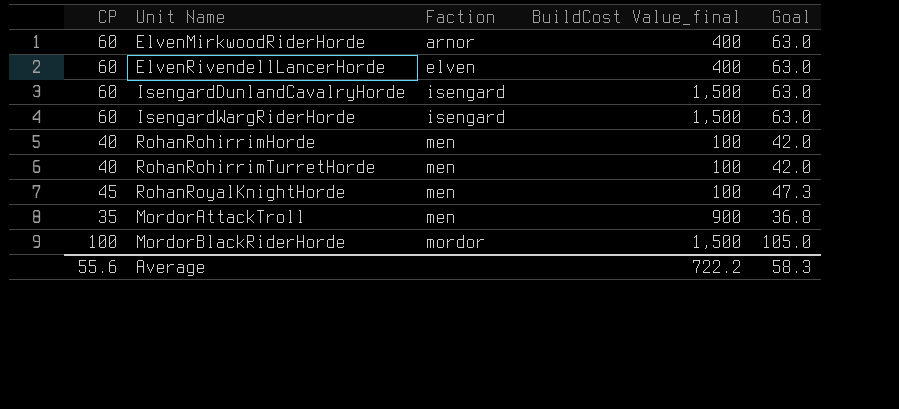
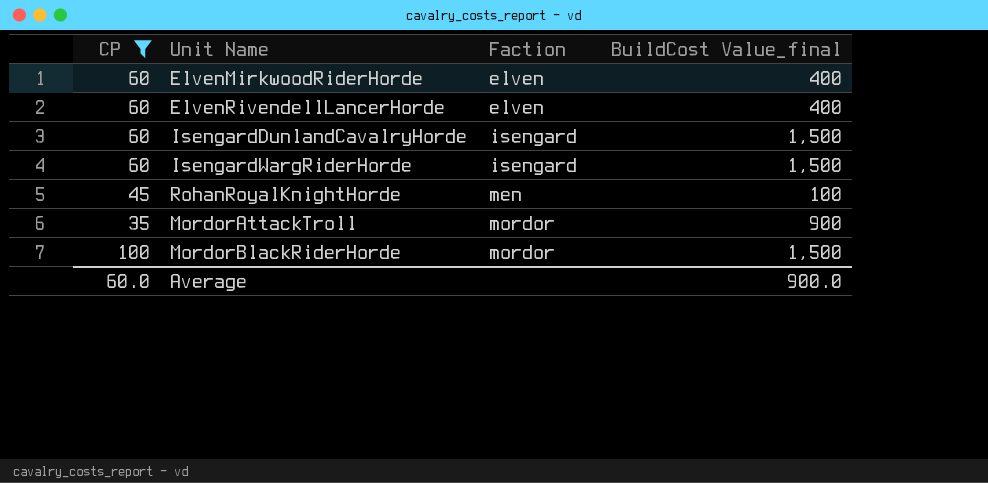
filter: none -> CP != 40
column Goal | formula: [CP] * 1.05 -> none
ElvenMirkwoodRiderHorde | Faction: arnor -> elven
MordorAttackTroll | Faction: men -> mordor
Average | CP: 55.6 -> 60.0
Average | BuildCost Value_final: 722.2 -> 900.0

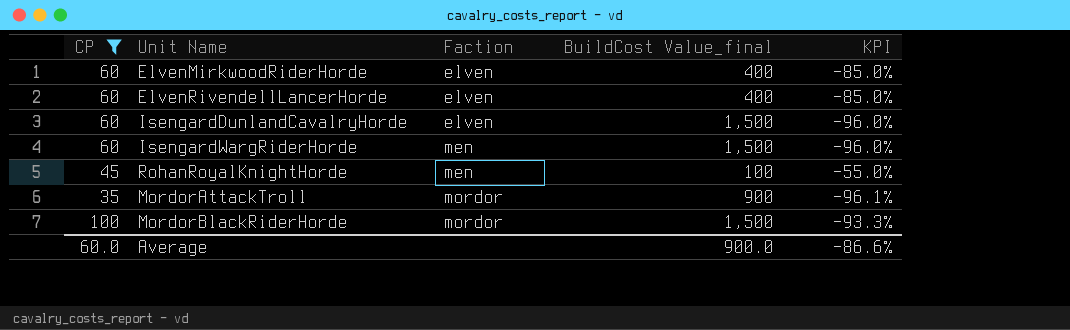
column KPI | formula: none -> ([CP] - [BuildCost Value_final]) / [BuildCost Value_final]
IsengardDunlandCavalryHorde | Faction: isengard -> elven
IsengardWargRiderHorde | Faction: isengard -> men

